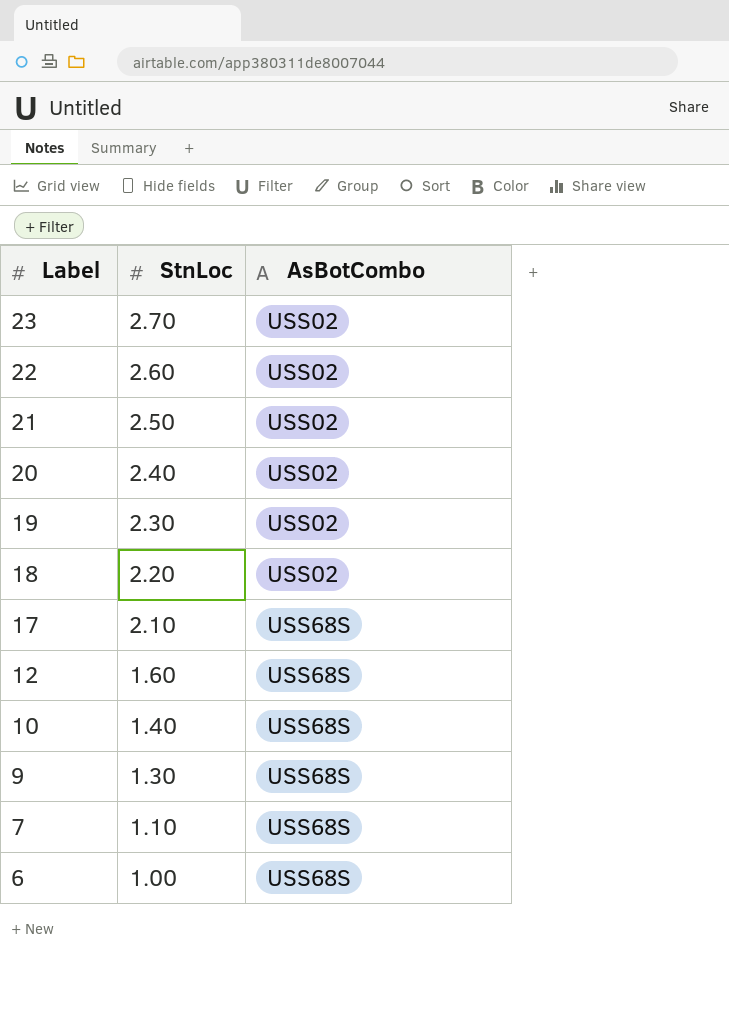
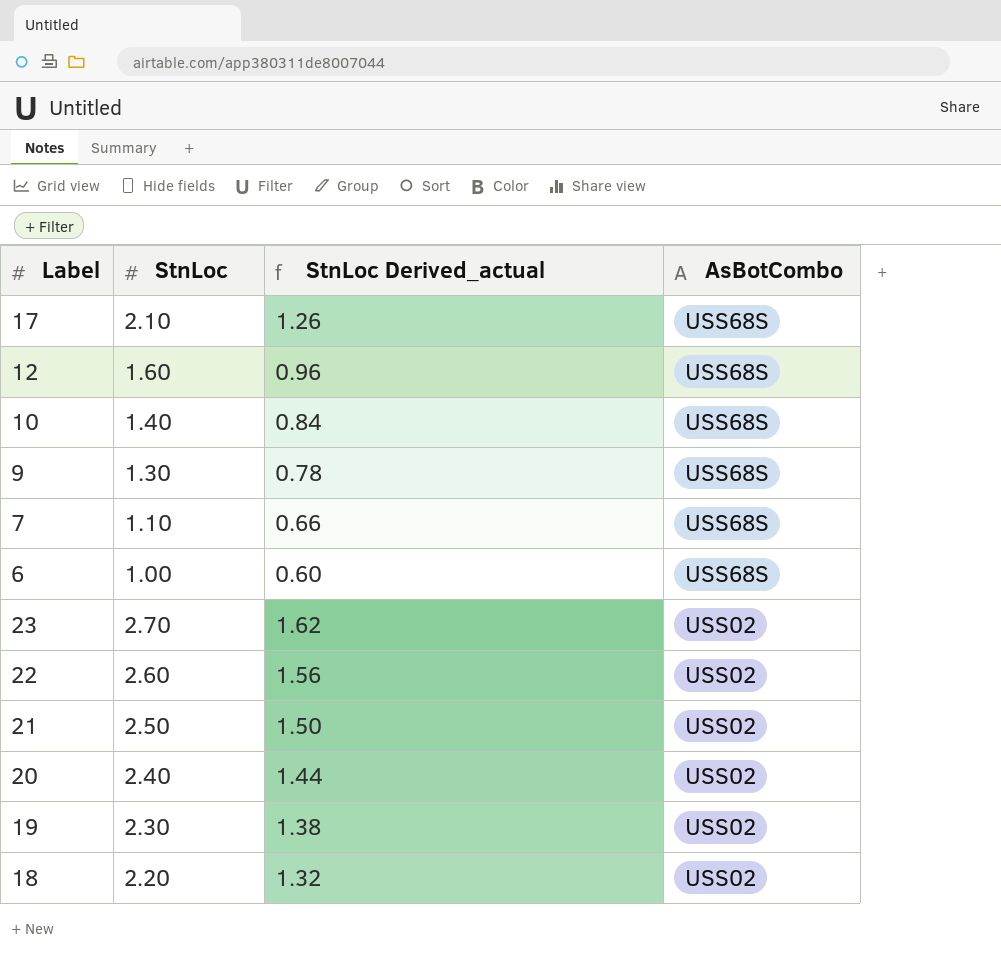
row order: Label descending -> AsBotCombo descending
column StnLoc Derived_actual | formula: none -> [StnLoc] * 0.6

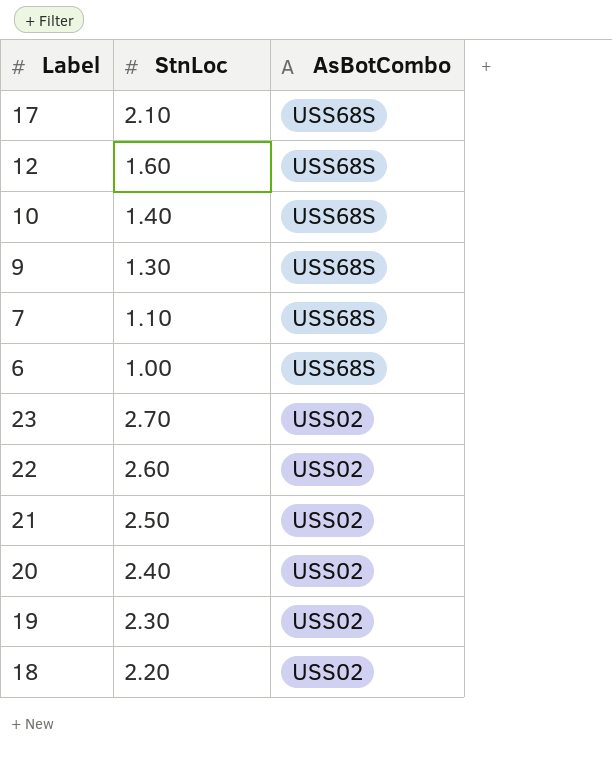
column StnLoc Derived_actual | formula: [StnLoc] * 0.6 -> none

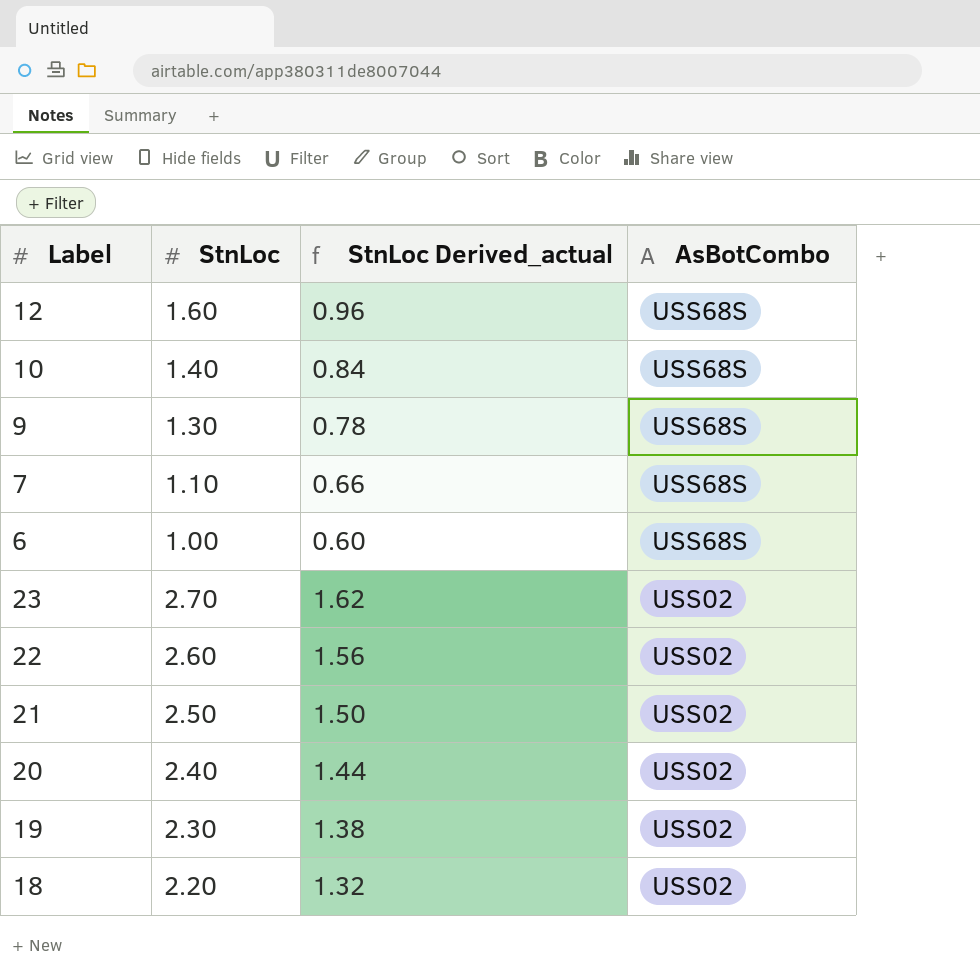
column StnLoc Derived_actual | formula: none -> [StnLoc] * 0.6
row 17: 2.10 | USS68S -> none

